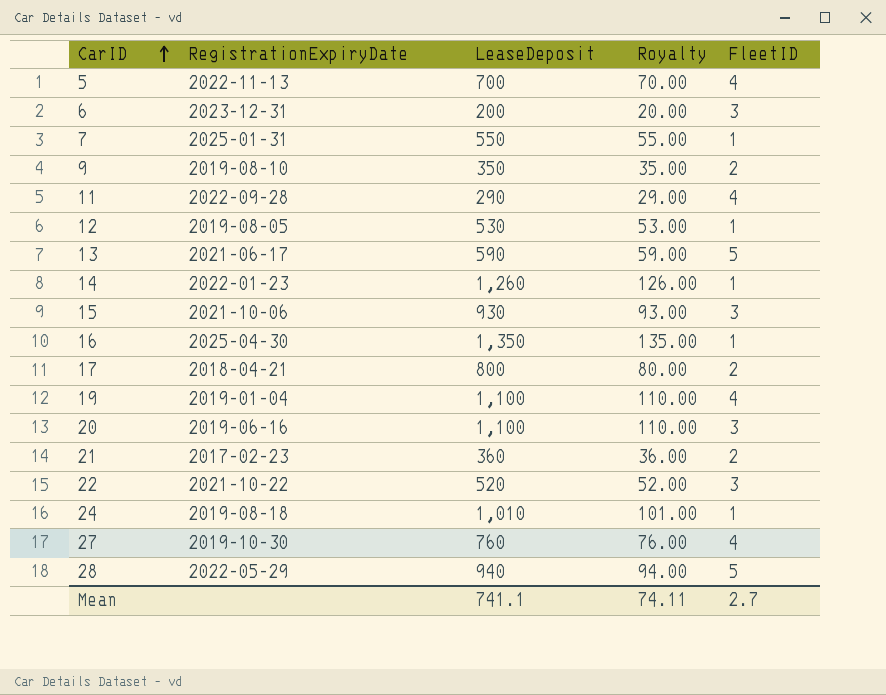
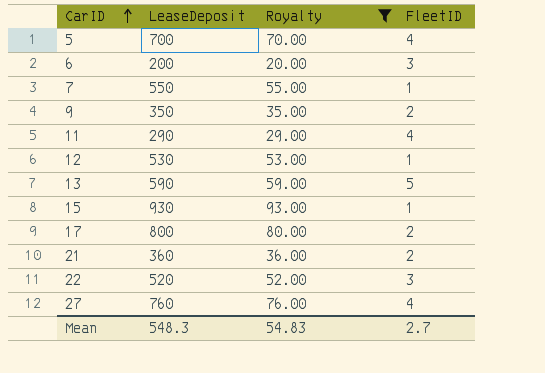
filter: none -> Royalty <= 93.00
column RegistrationExpiryDate | position: 2 -> none
15 | FleetID: 3 -> 1
Mean | LeaseDeposit: 741.1 -> 548.3
Mean | Royalty: 74.11 -> 54.83

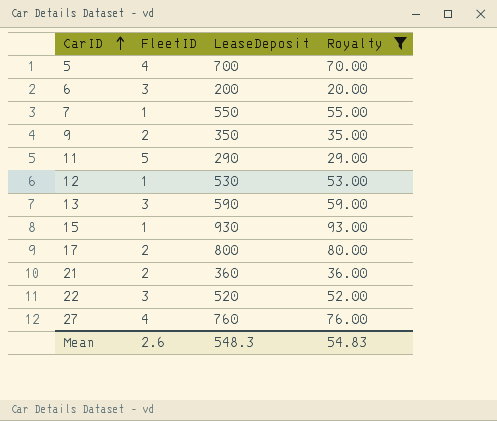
column FleetID | position: 4 -> 2
11 | FleetID: 4 -> 5
13 | FleetID: 5 -> 3
Mean | FleetID: 2.7 -> 2.6

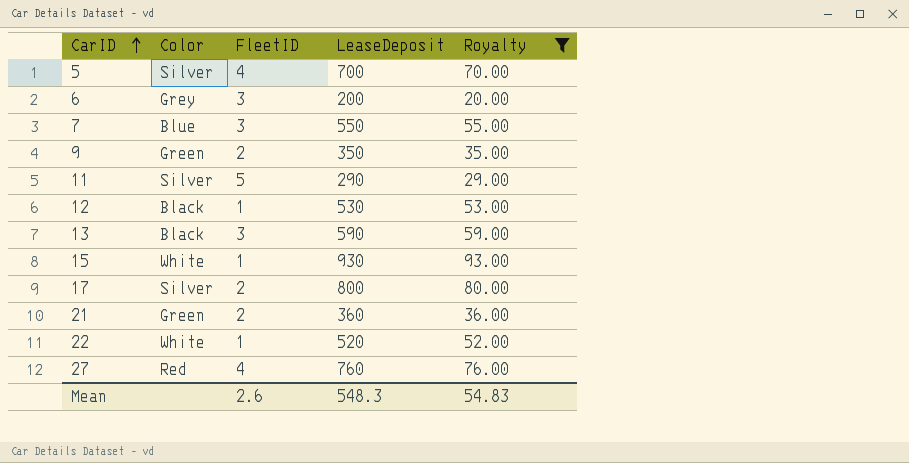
column Color | position: none -> 2
7 | FleetID: 1 -> 3
22 | FleetID: 3 -> 1

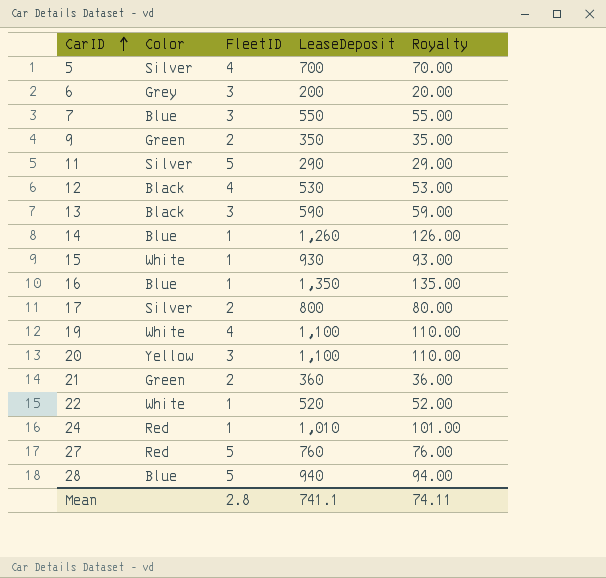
filter: Royalty <= 93.00 -> none
12 | FleetID: 1 -> 4
27 | FleetID: 4 -> 5
Mean | FleetID: 2.6 -> 2.8
Mean | LeaseDeposit: 548.3 -> 741.1
Mean | Royalty: 54.83 -> 74.11

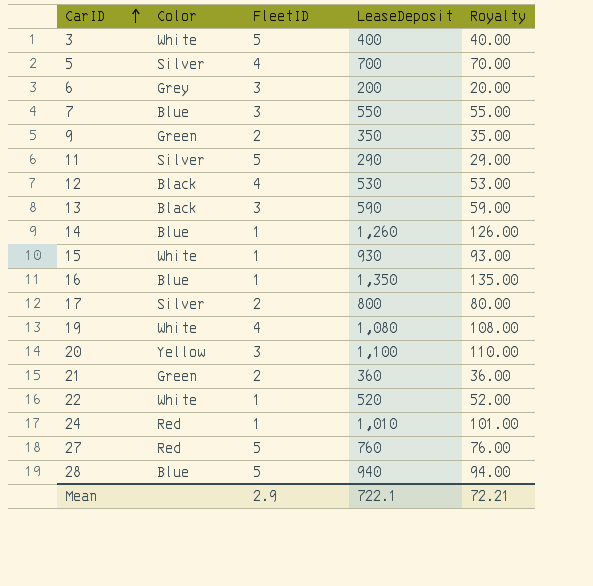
row 3: none -> White | 5 | 400 | 40.00
19 | LeaseDeposit: 1,100 -> 1,080
19 | Royalty: 110.00 -> 108.00
Mean | FleetID: 2.8 -> 2.9
Mean | LeaseDeposit: 741.1 -> 722.1
Mean | Royalty: 74.11 -> 72.21

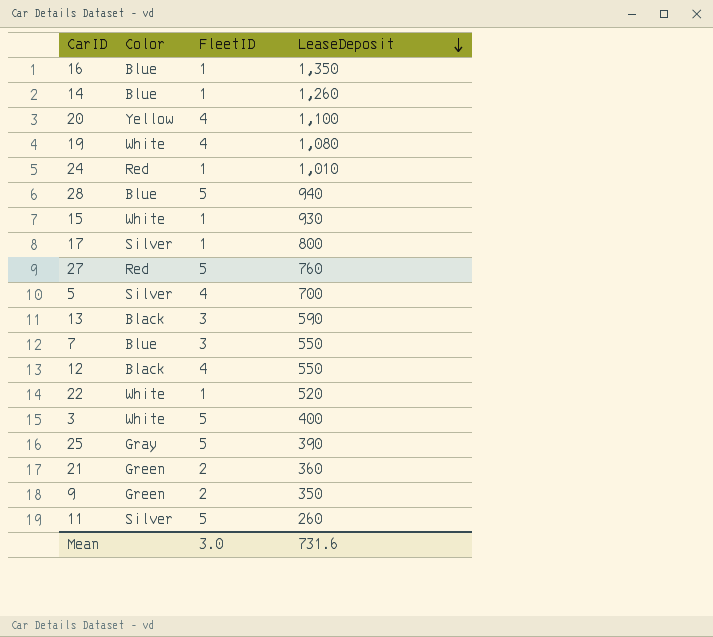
row order: CarID ascending -> LeaseDeposit descending
column Royalty | formula: [LeaseDeposit] * 0.1 -> none
row 6: Grey | 3 | 200 | 20.00 -> none
20 | FleetID: 3 -> 4
17 | FleetID: 2 -> 1
12 | LeaseDeposit: 530 -> 550
row 25: none -> Gray | 5 | 390
11 | LeaseDeposit: 290 -> 260
Mean | FleetID: 2.9 -> 3.0
Mean | LeaseDeposit: 722.1 -> 731.6

